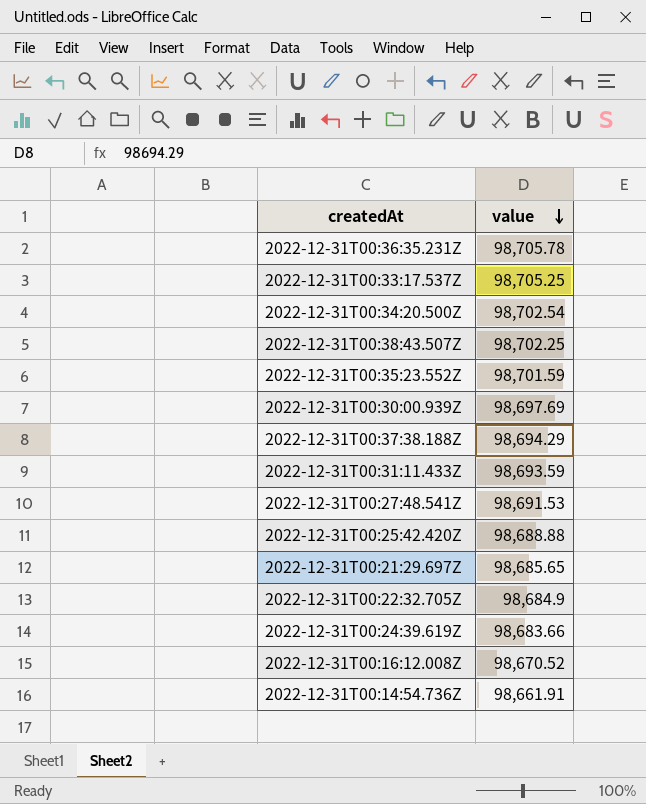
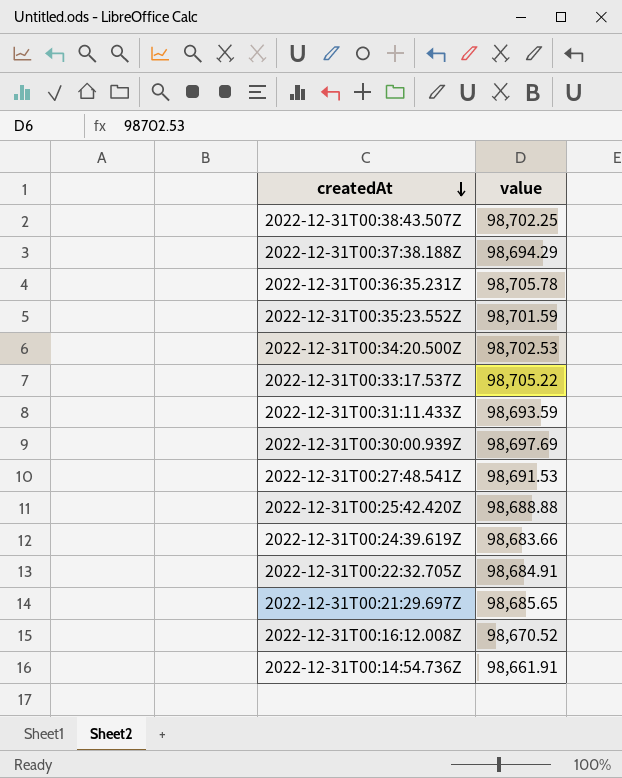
row order: value descending -> createdAt descending
2022-12-31T00:34:20.500Z | value: 98,702.54 -> 98,702.53
2022-12-31T00:33:17.537Z | value: 98,705.25 -> 98,705.22
2022-12-31T00:22:32.705Z | value: 98,684.9 -> 98,684.91

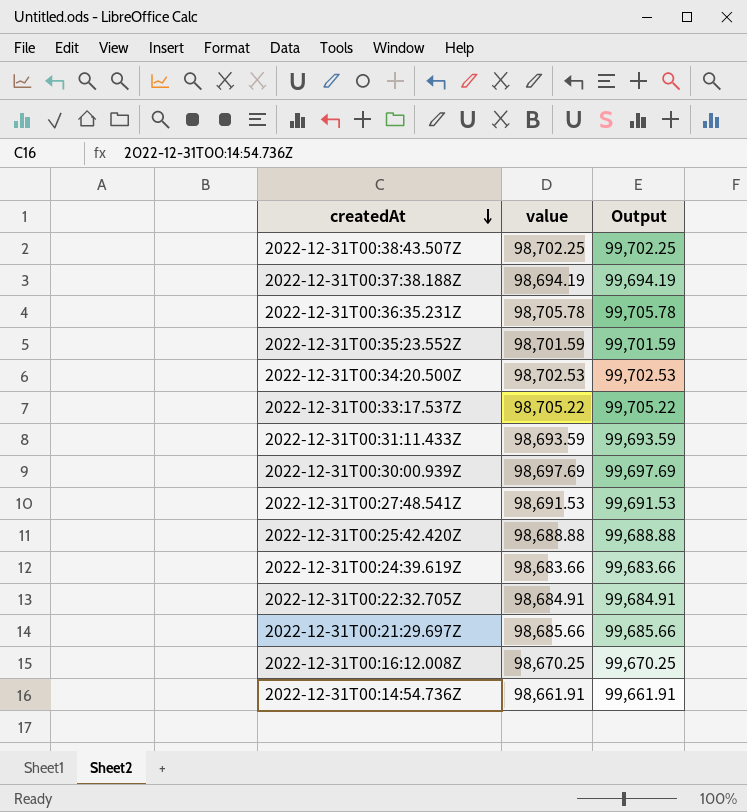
column Output | formula: none -> [value] + 1000
2022-12-31T00:37:38.188Z | value: 98,694.29 -> 98,694.19
2022-12-31T00:21:29.697Z | value: 98,685.65 -> 98,685.66
2022-12-31T00:16:12.008Z | value: 98,670.52 -> 98,670.25

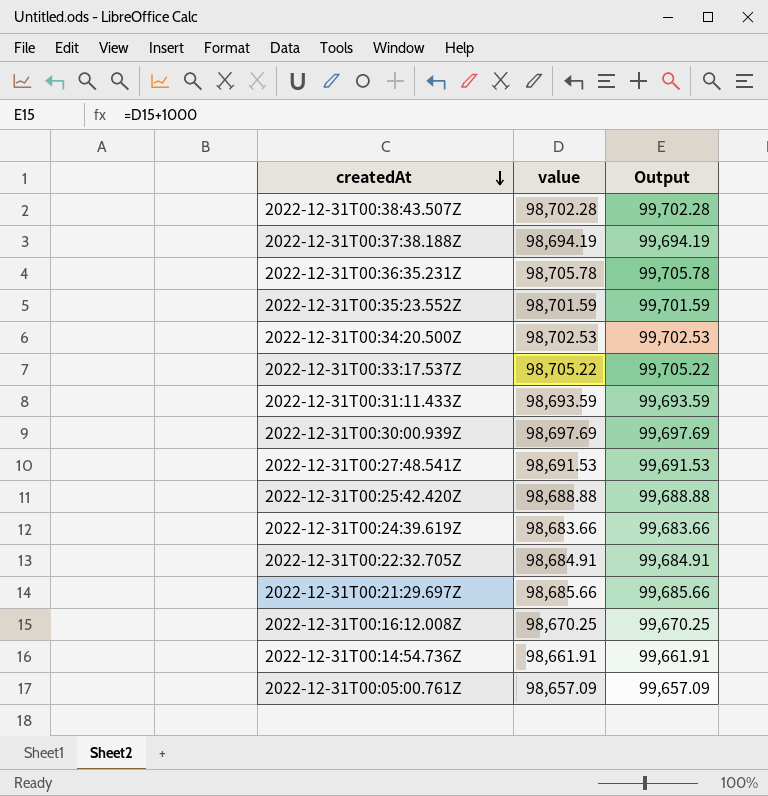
2022-12-31T00:38:43.507Z | value: 98,702.25 -> 98,702.28
2022-12-31T00:38:43.507Z | Output: 99,702.25 -> 99,702.28
row 2022-12-31T00:05:00.761Z: none -> 98,657.09 | 99,657.09

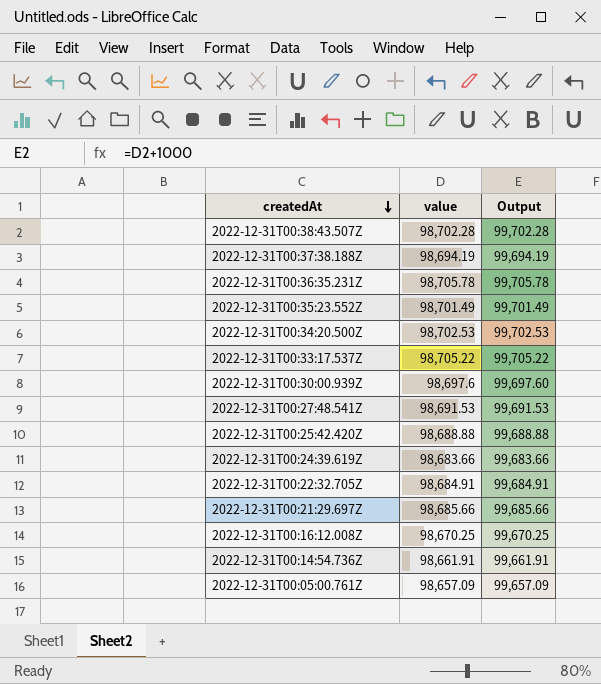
row 2022-12-31T00:31:11.433Z: 98,693.59 | 99,693.59 -> none
2022-12-31T00:35:23.552Z | value: 98,701.59 -> 98,701.49
2022-12-31T00:35:23.552Z | Output: 99,701.59 -> 99,701.49
2022-12-31T00:30:00.939Z | value: 98,697.69 -> 98,697.6
2022-12-31T00:30:00.939Z | Output: 99,697.69 -> 99,697.60

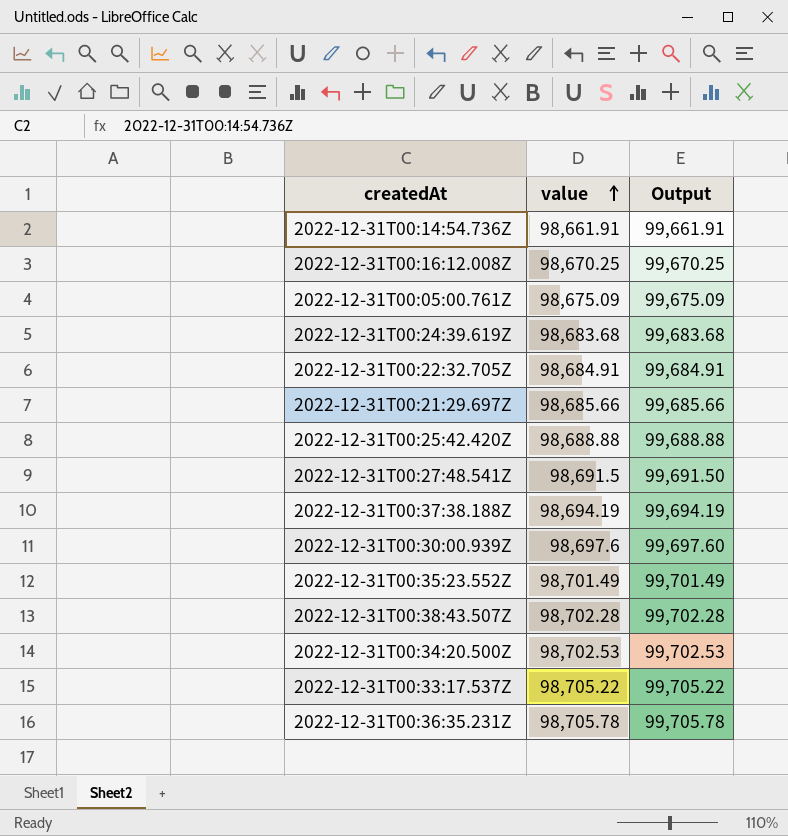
row order: createdAt descending -> value ascending
2022-12-31T00:05:00.761Z | value: 98,657.09 -> 98,675.09
2022-12-31T00:05:00.761Z | Output: 99,657.09 -> 99,675.09
2022-12-31T00:24:39.619Z | value: 98,683.66 -> 98,683.68
2022-12-31T00:24:39.619Z | Output: 99,683.66 -> 99,683.68
2022-12-31T00:27:48.541Z | value: 98,691.53 -> 98,691.5
2022-12-31T00:27:48.541Z | Output: 99,691.53 -> 99,691.50

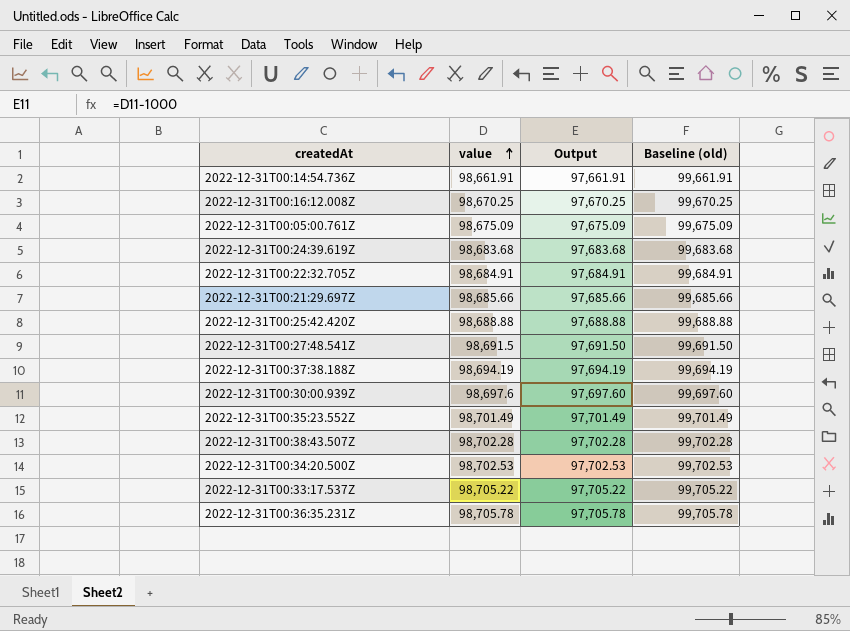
column Output | formula: [value] + 1000 -> [value] - 1000
column Baseline (old) | formula: none -> [value] + 1000

